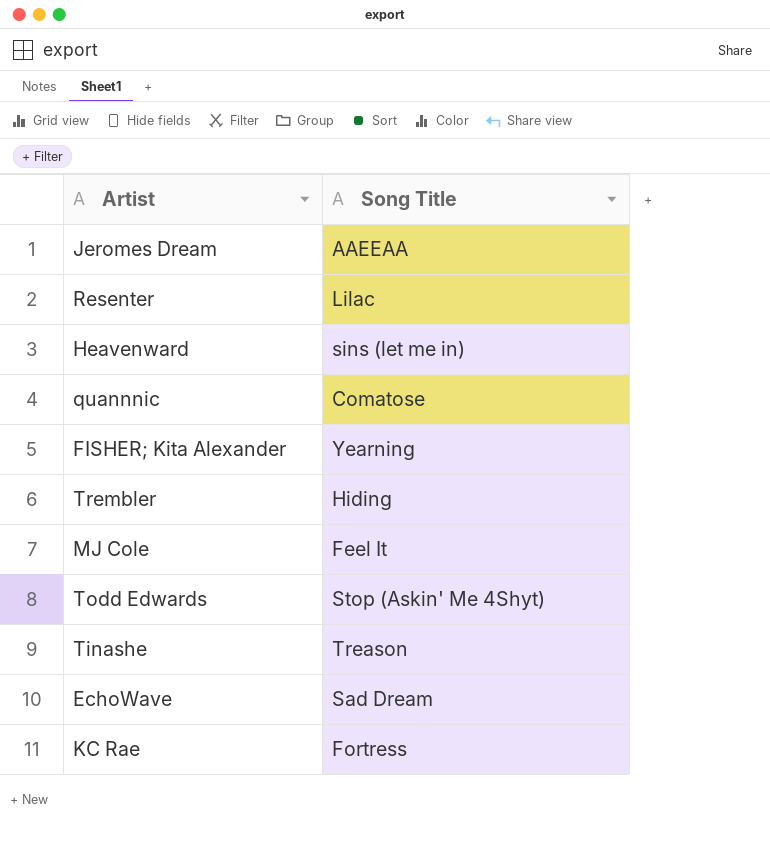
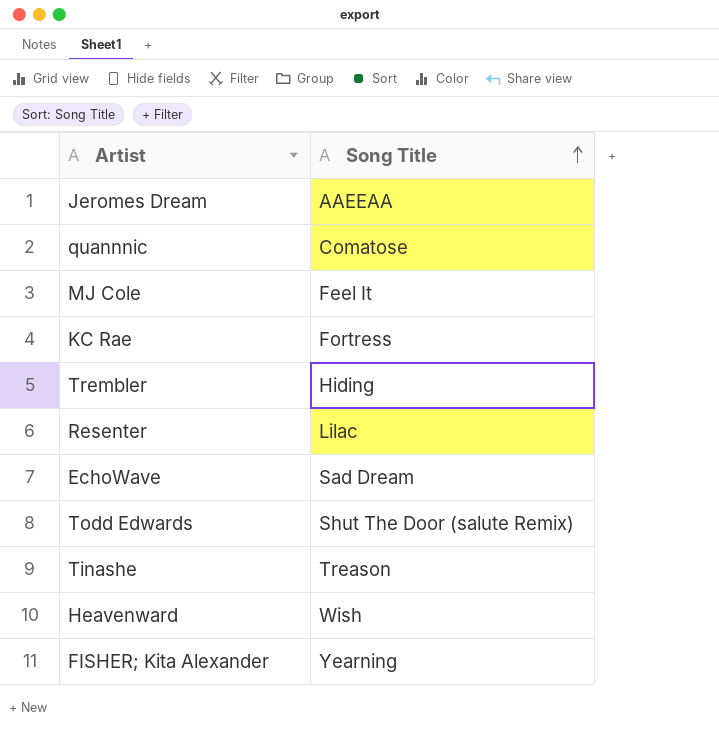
row order: none -> Song Title ascending
Todd Edwards | Song Title: Stop (Askin' Me 4Shyt) -> Shut The Door (salute Remix)
Heavenward | Song Title: sins (let me in) -> Wish

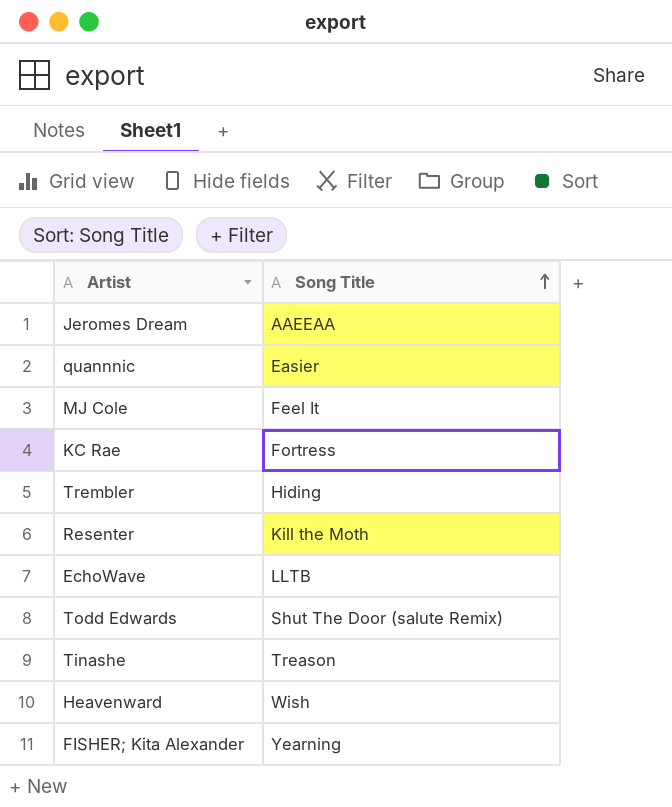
quannnic | Song Title: Comatose -> Easier
Resenter | Song Title: Lilac -> Kill the Moth
EchoWave | Song Title: Sad Dream -> LLTB

